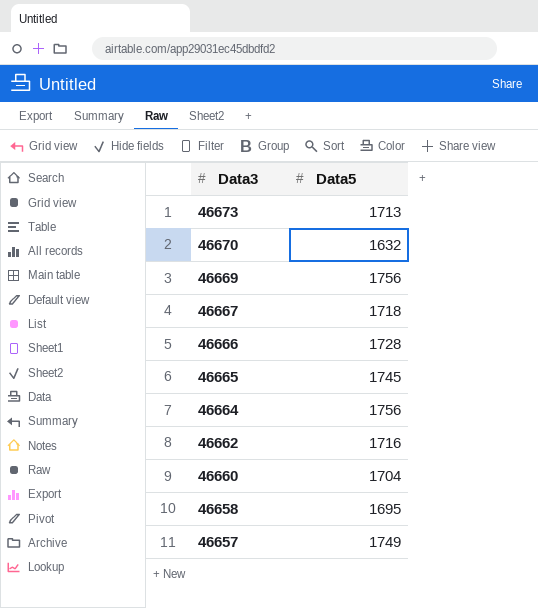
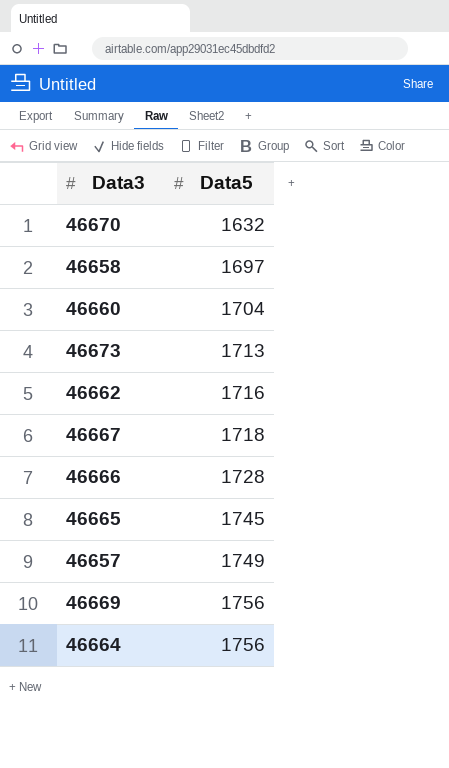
row order: Data3 descending -> Data5 ascending
46658 | Data5: 1695 -> 1697

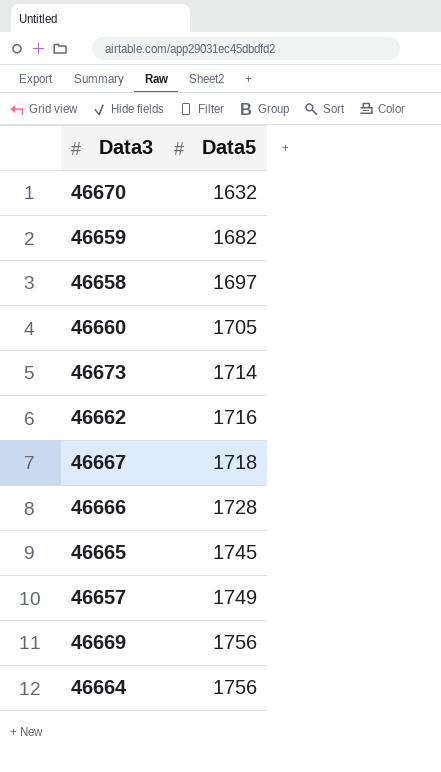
row 46659: none -> 1682
46660 | Data5: 1704 -> 1705
46673 | Data5: 1713 -> 1714

